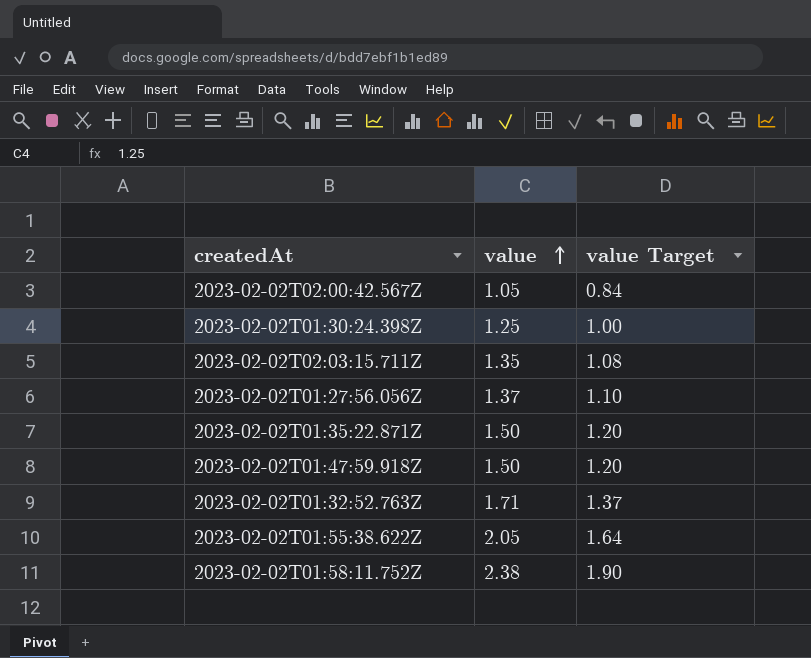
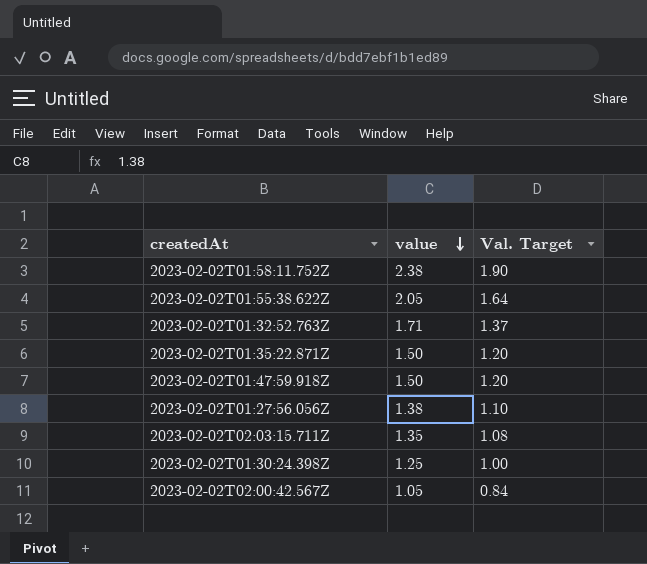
row order: value ascending -> value descending
column name: value Target -> Val. Target
2023-02-02T01:27:56.056Z | value: 1.37 -> 1.38

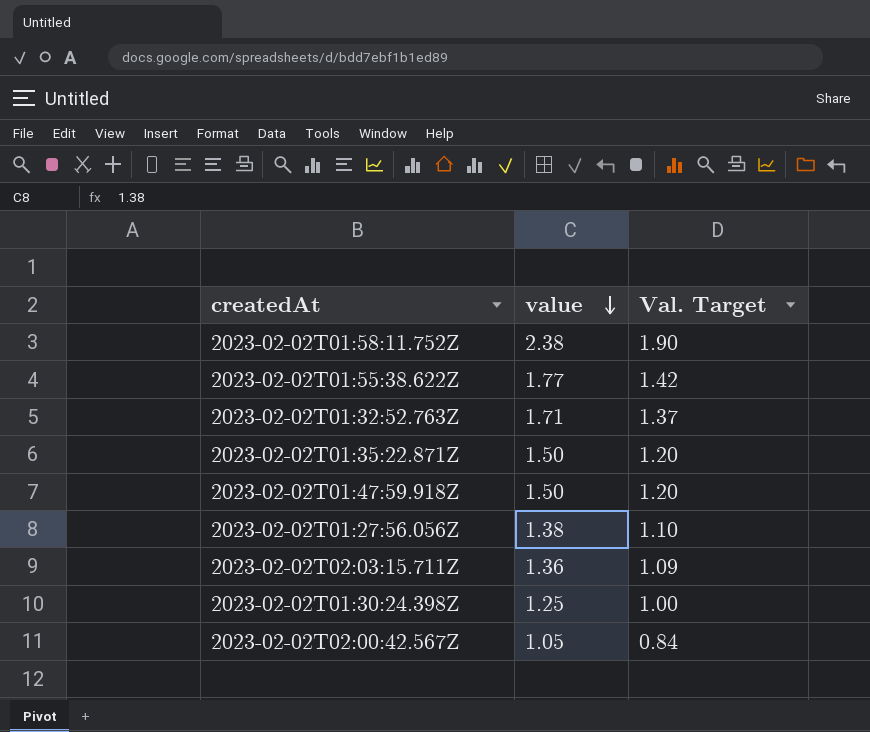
2023-02-02T01:55:38.622Z | value: 2.05 -> 1.77
2023-02-02T01:55:38.622Z | Val. Target: 1.64 -> 1.42
2023-02-02T02:03:15.711Z | value: 1.35 -> 1.36
2023-02-02T02:03:15.711Z | Val. Target: 1.08 -> 1.09

